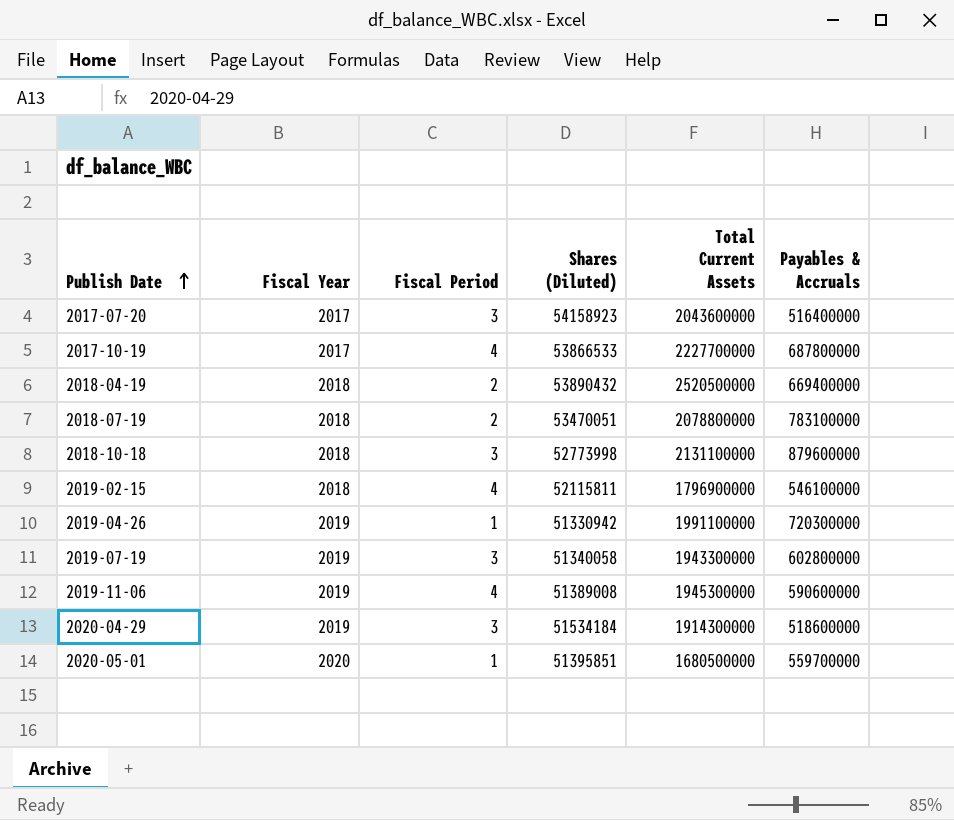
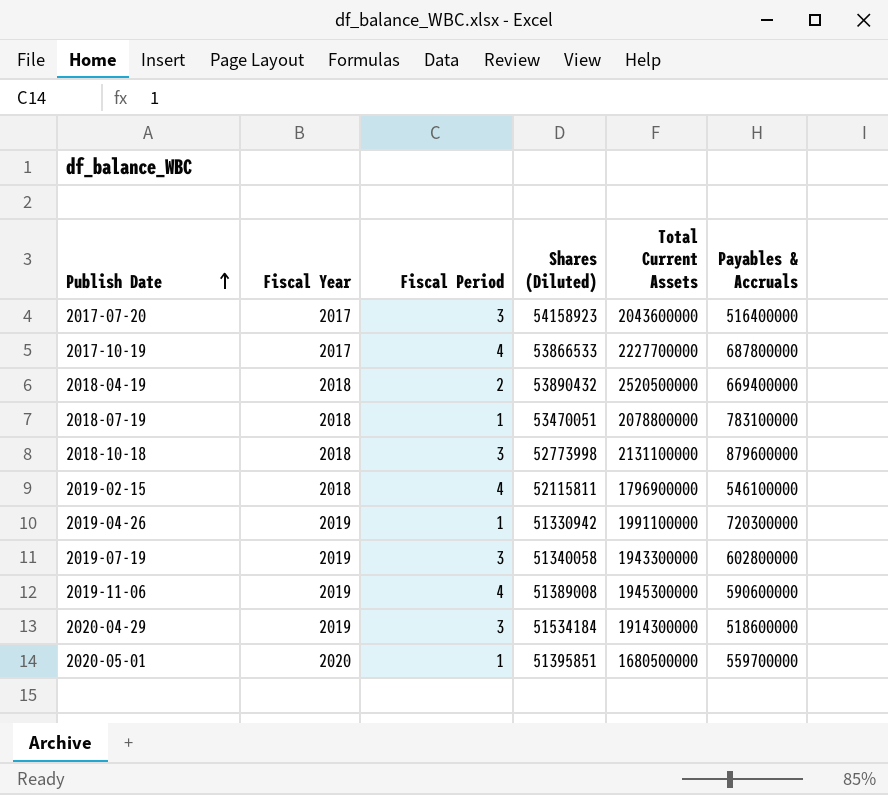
2018-07-19 | Fiscal Period: 2 -> 1

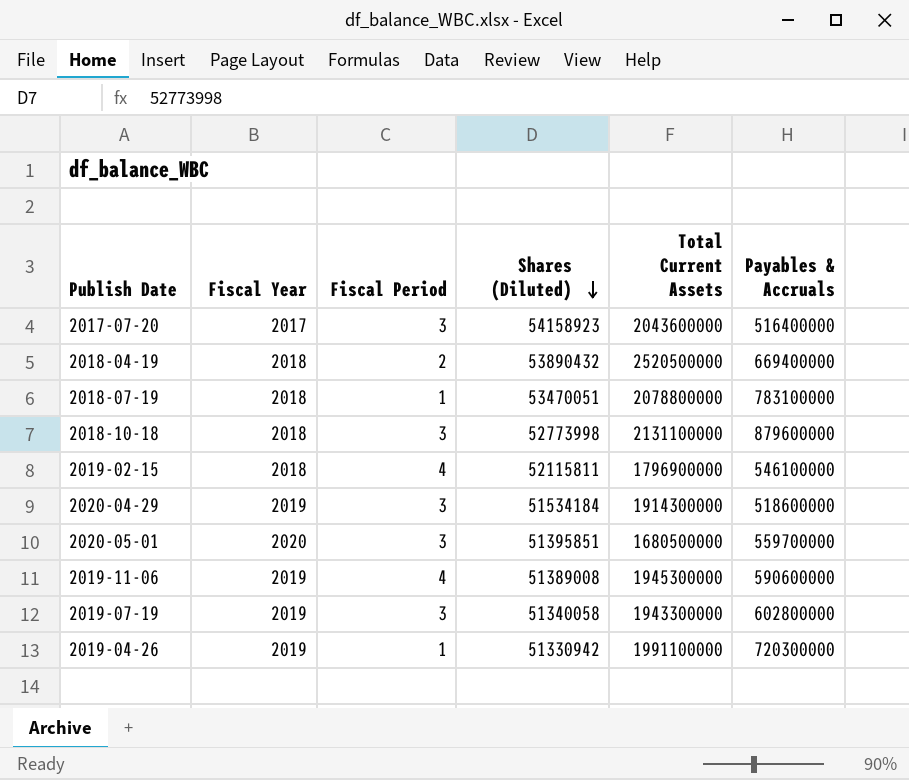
row order: Publish Date ascending -> Shares (Diluted) descending
row 2017-10-19: 2017 | 4 | 53866533 | 2227700000 | 687800000 -> none
2020-05-01 | Fiscal Period: 1 -> 3

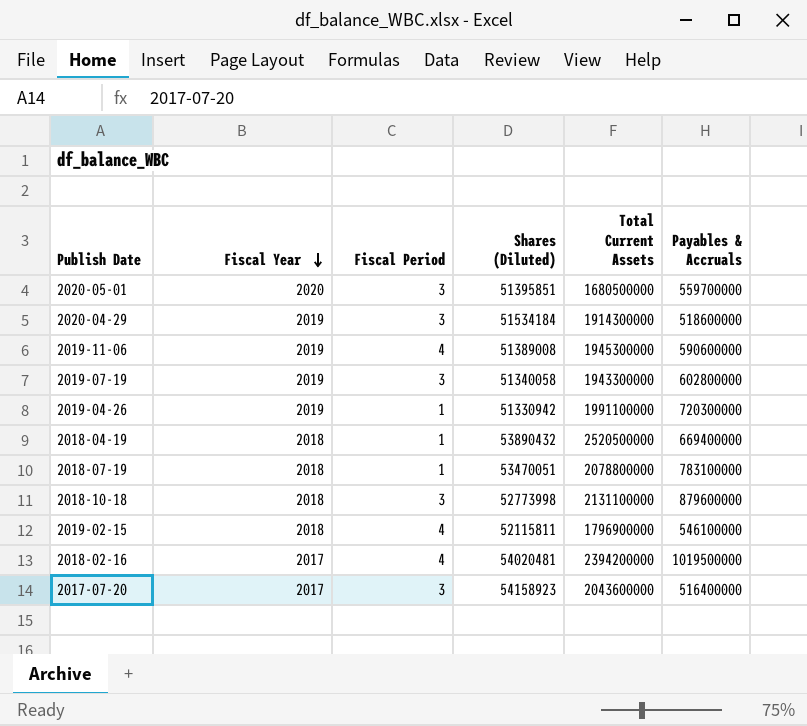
row order: Shares (Diluted) descending -> Fiscal Year descending
2018-04-19 | Fiscal Period: 2 -> 1
row 2018-02-16: none -> 2017 | 4 | 54020481 | 2394200000 | 1019500000

